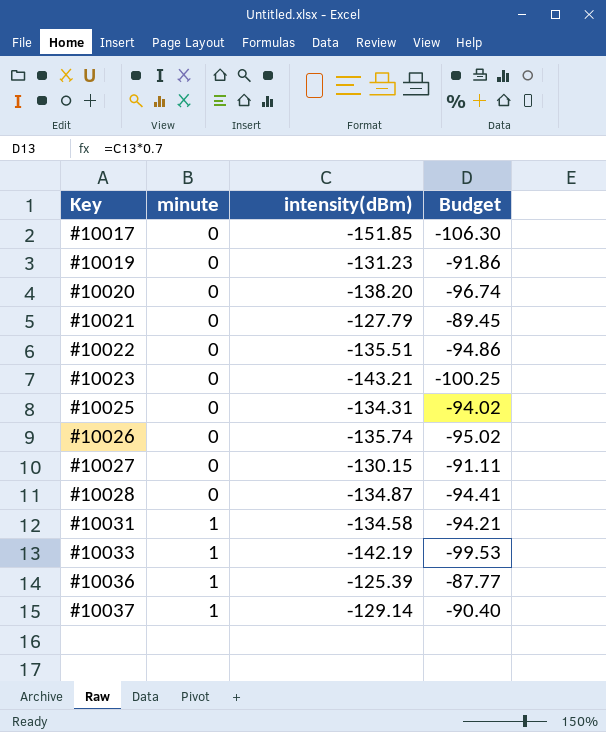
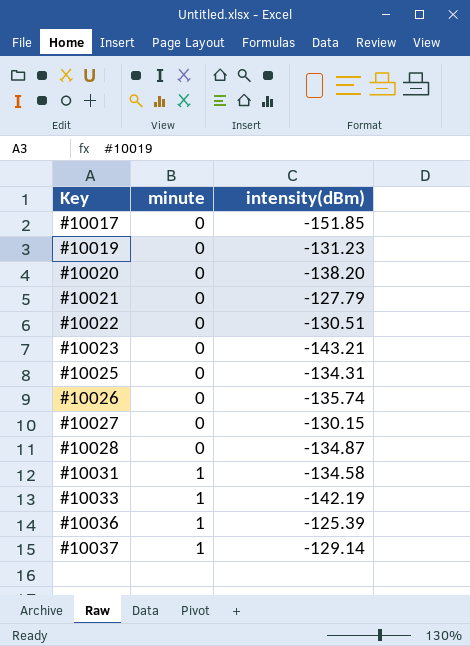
column Budget | formula: [intensity(dBm)] * 0.7 -> none
#10022 | intensity(dBm): -135.51 -> -130.51

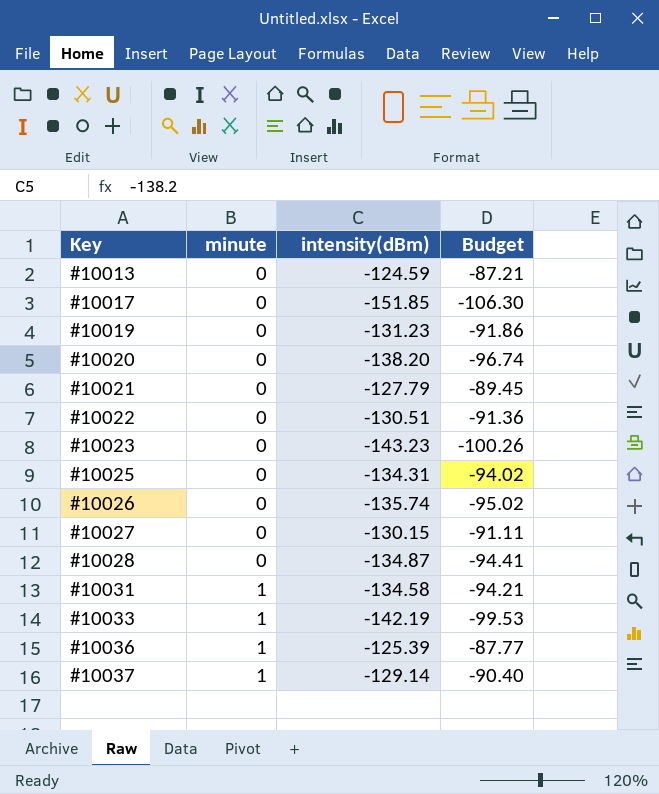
column Budget | formula: none -> [intensity(dBm)] * 0.7
row #10013: none -> 0 | -124.59 | -87.21
#10023 | intensity(dBm): -143.21 -> -143.23

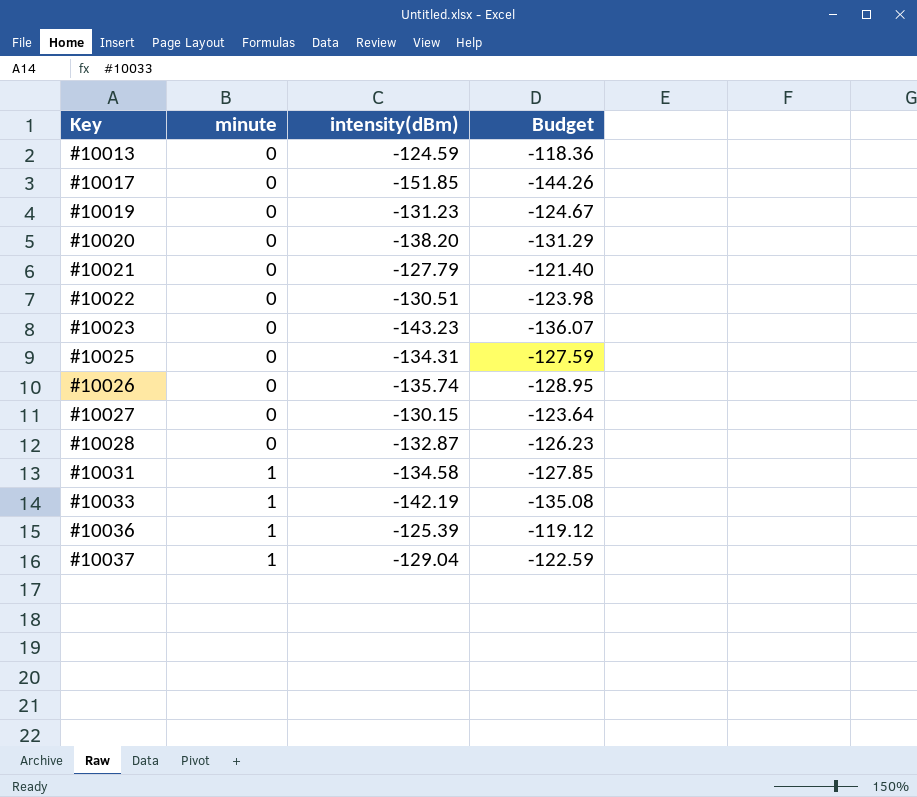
column Budget | formula: [intensity(dBm)] * 0.7 -> [intensity(dBm)] * 0.95
#10028 | intensity(dBm): -134.87 -> -132.87
#10037 | intensity(dBm): -129.14 -> -129.04

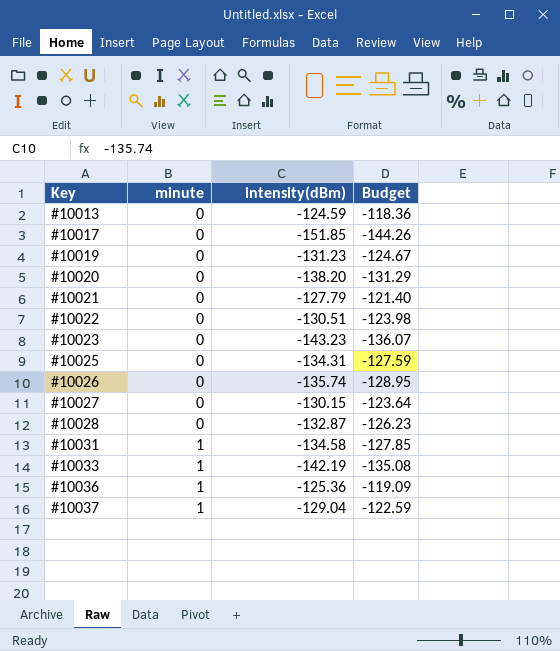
#10036 | intensity(dBm): -125.39 -> -125.36
#10036 | Budget: -119.12 -> -119.09

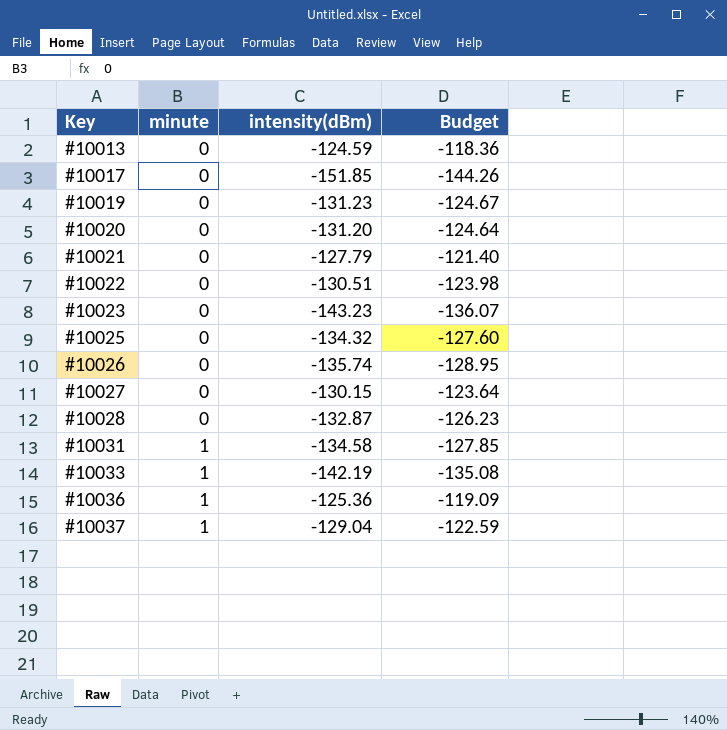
#10020 | intensity(dBm): -138.20 -> -131.20
#10020 | Budget: -131.29 -> -124.64
#10025 | intensity(dBm): -134.31 -> -134.32
#10025 | Budget: -127.59 -> -127.60

